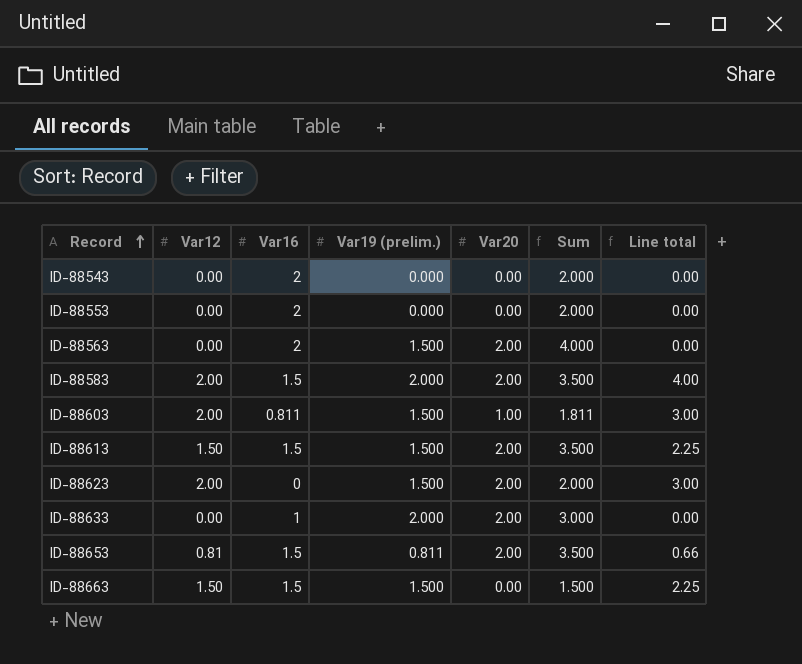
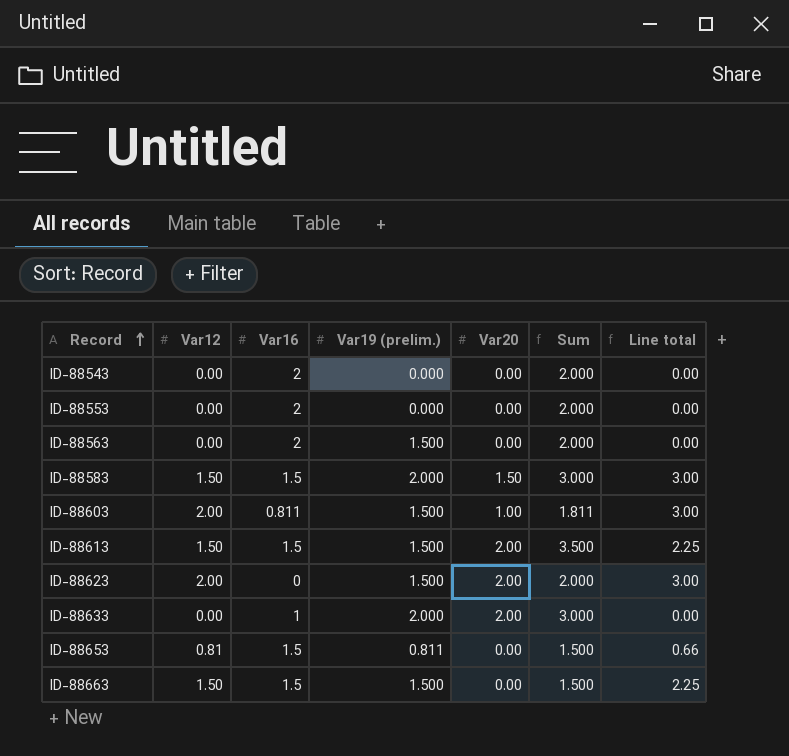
ID-88563 | Var20: 2.00 -> 0.00
ID-88563 | Sum: 4.000 -> 2.000
ID-88583 | Var12: 2.00 -> 1.50
ID-88583 | Var20: 2.00 -> 1.50
ID-88583 | Sum: 3.500 -> 3.000
ID-88583 | Line total: 4.00 -> 3.00
ID-88653 | Var20: 2.00 -> 0.00
ID-88653 | Sum: 3.500 -> 1.500

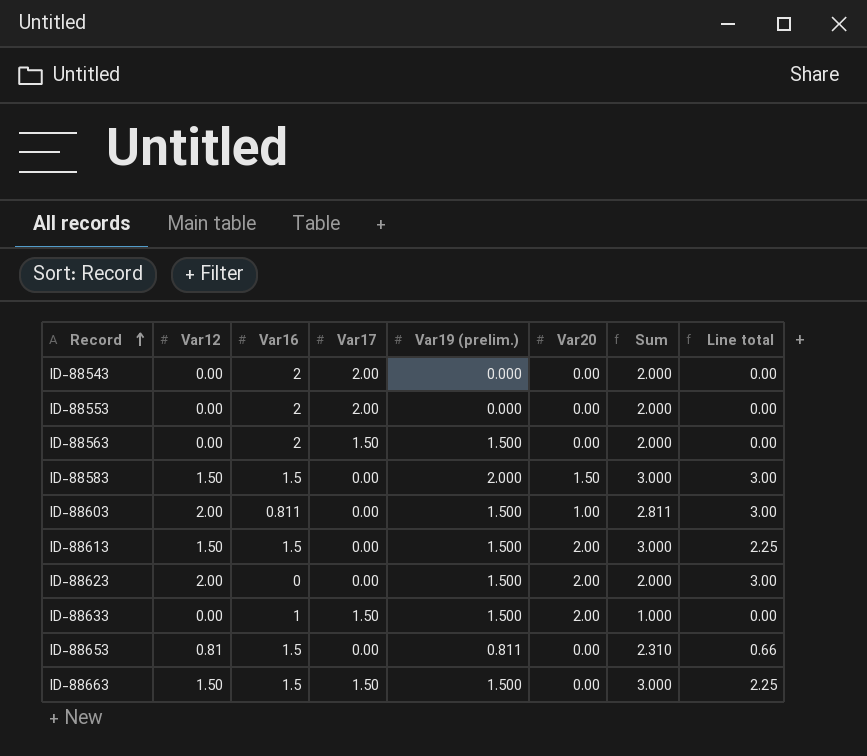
column Var17 | position: none -> 4
column Sum | formula: [Var16] + [Var20] -> [Var12] + [Var16]
ID-88633 | Var19 (prelim.): 2.000 -> 1.500

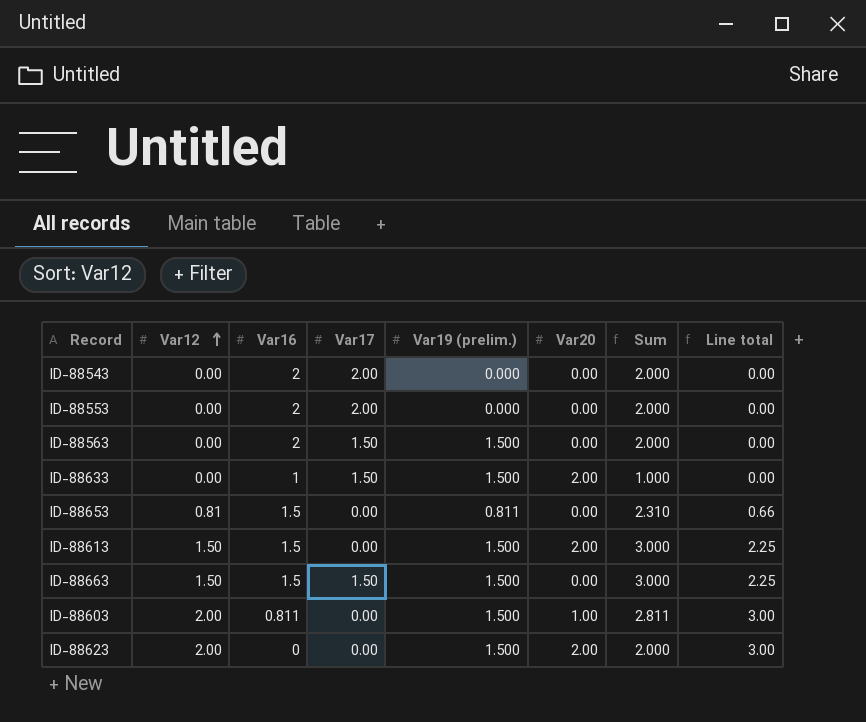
row order: Record ascending -> Var12 ascending
row ID-88583: 1.50 | 1.5 | 0.00 | 2.000 | 1.50 | 3.000 | 3.00 -> none

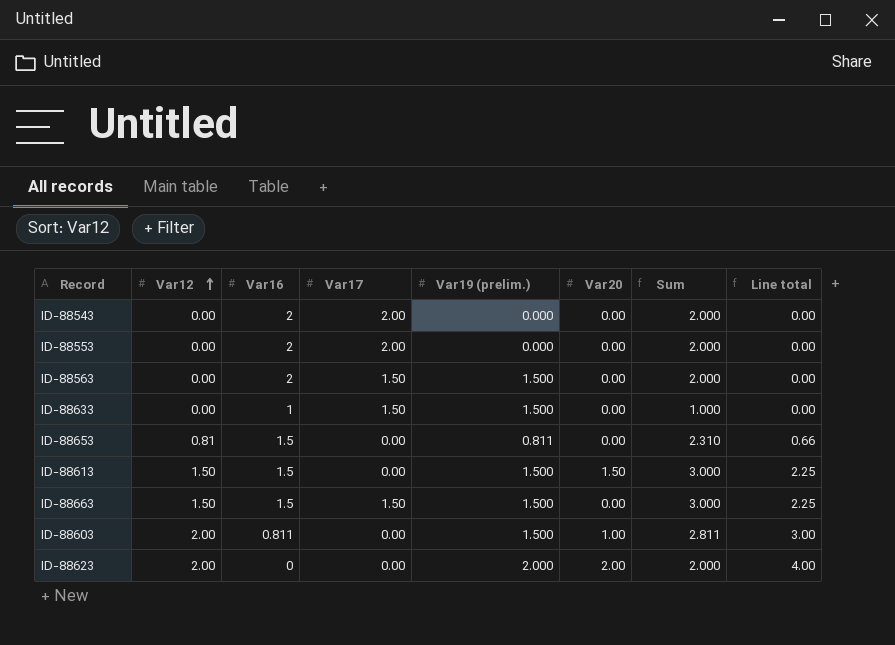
ID-88633 | Var20: 2.00 -> 0.00
ID-88613 | Var20: 2.00 -> 1.50
ID-88623 | Var19 (prelim.): 1.500 -> 2.000
ID-88623 | Line total: 3.00 -> 4.00

